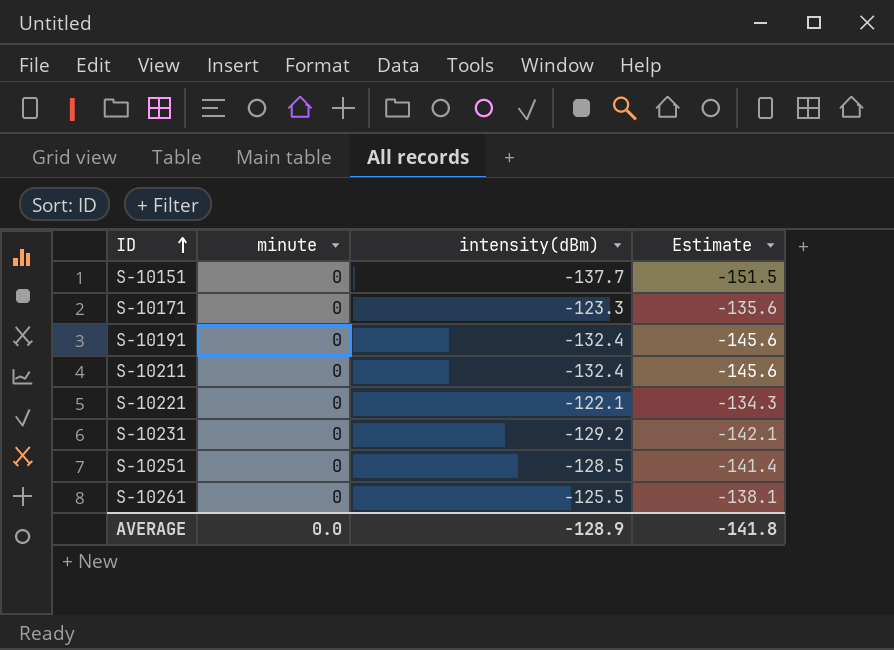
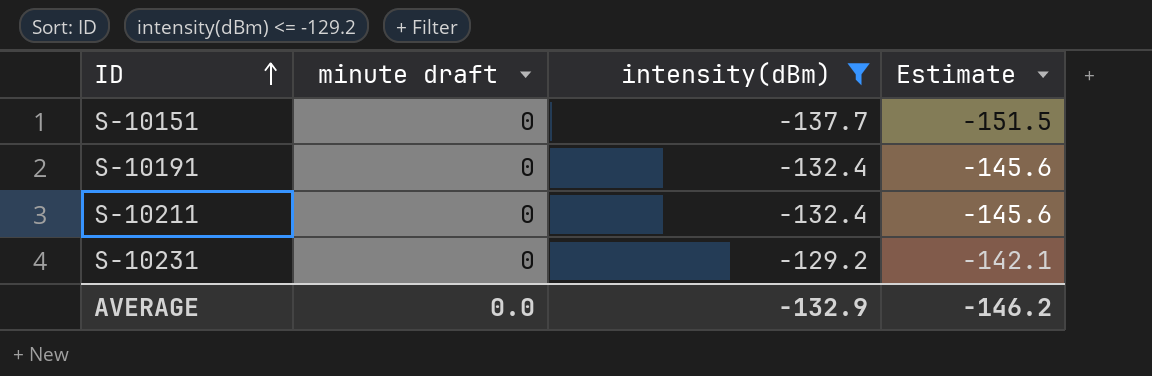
filter: none -> intensity(dBm) <= -129.2
column name: minute -> minute draft
AVERAGE | intensity(dBm): -128.9 -> -132.9
AVERAGE | Estimate: -141.8 -> -146.2

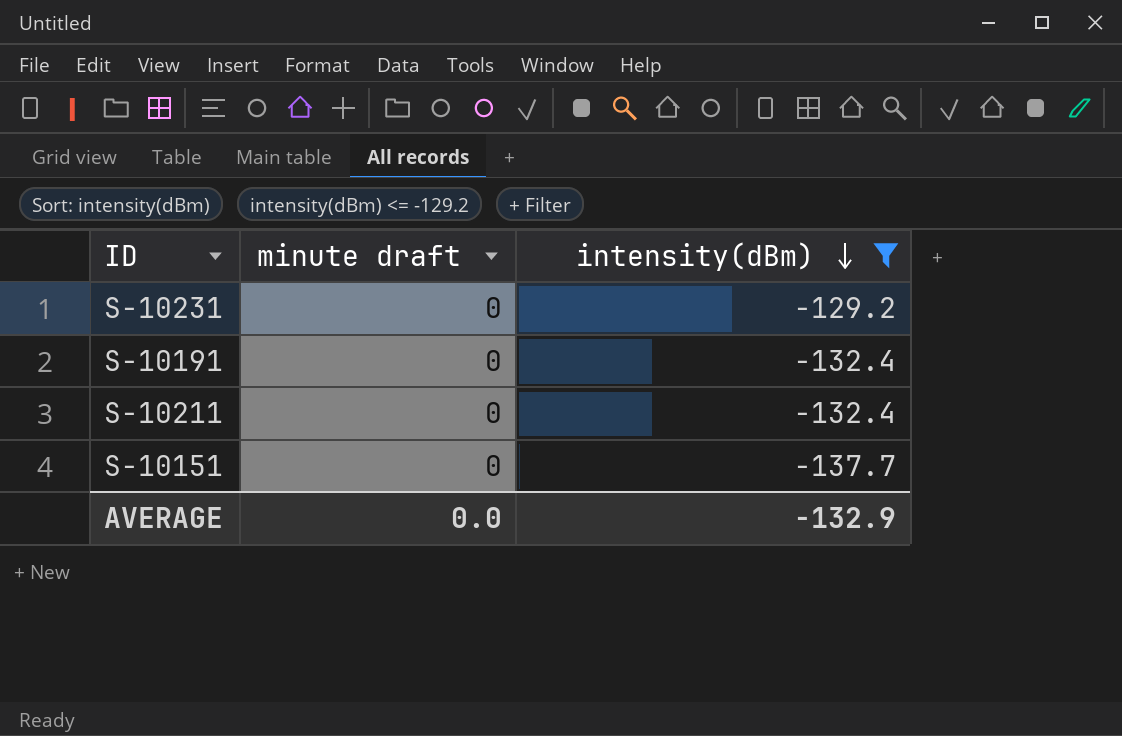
row order: ID ascending -> intensity(dBm) descending
column Estimate | formula: [intensity(dBm)] * 1.1 -> none

